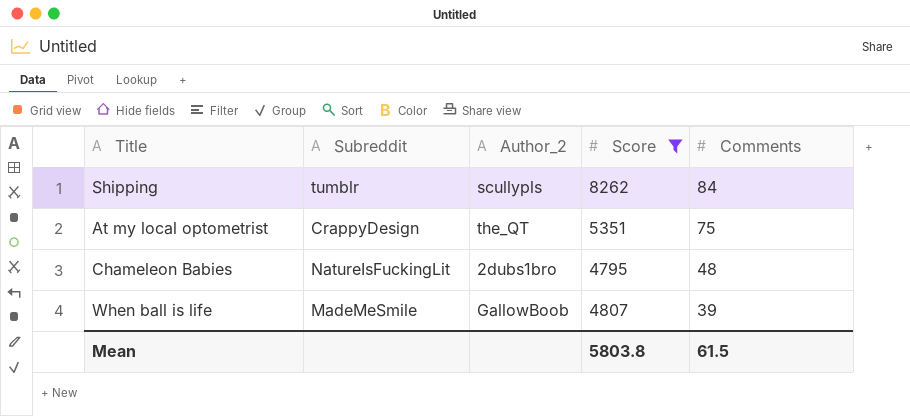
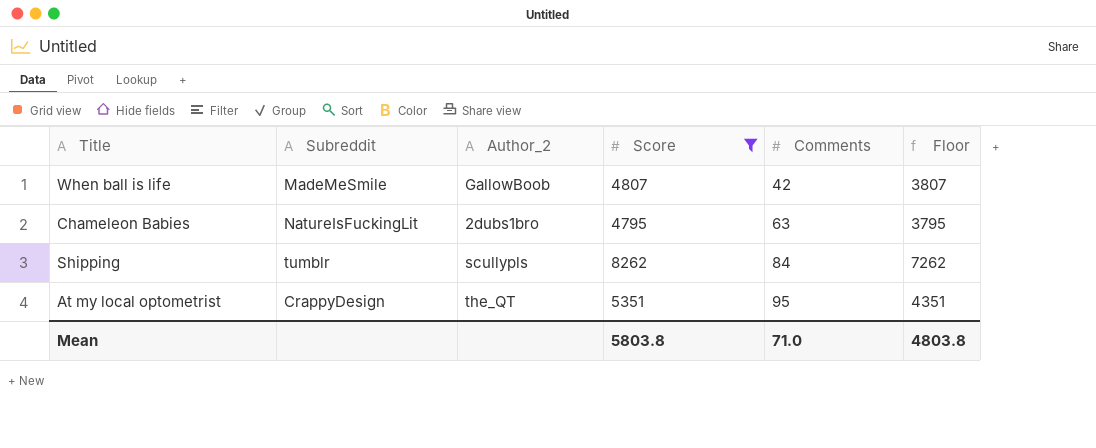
row order: Comments descending -> Comments ascending
column Floor | formula: none -> [Score] - 1000
When ball is life | Comments: 39 -> 42
Chameleon Babies | Comments: 48 -> 63
At my local optometrist | Comments: 75 -> 95
Mean | Comments: 61.5 -> 71.0

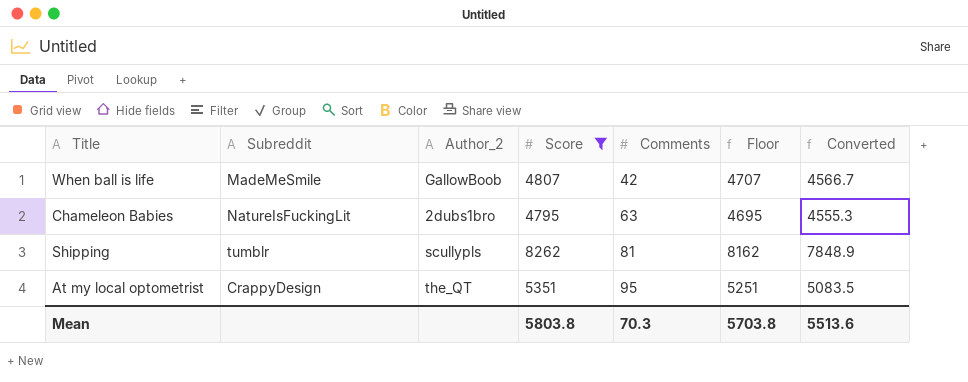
column Floor | formula: [Score] - 1000 -> [Score] - 100
column Converted | formula: none -> [Score] * 0.95
Shipping | Comments: 84 -> 81
Mean | Comments: 71.0 -> 70.3
Mean | Floor: 4803.8 -> 5703.8

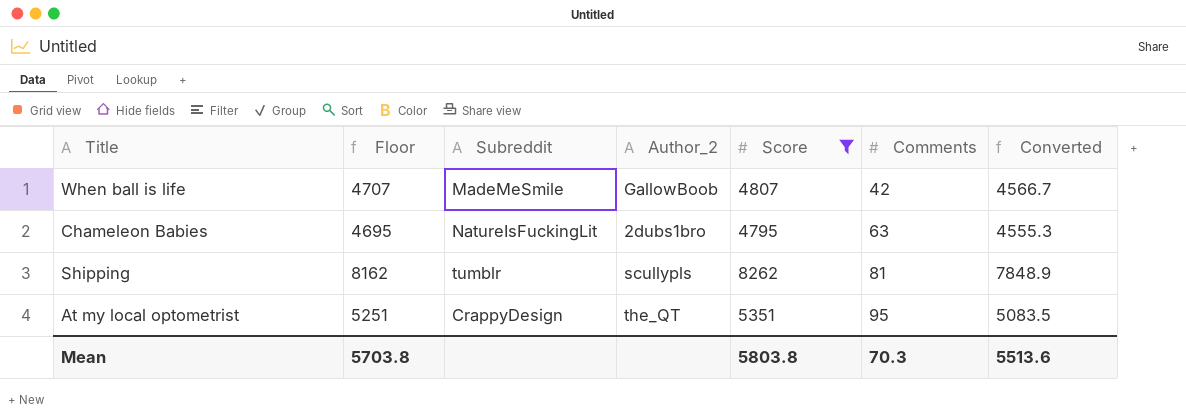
column Floor | position: 6 -> 2

